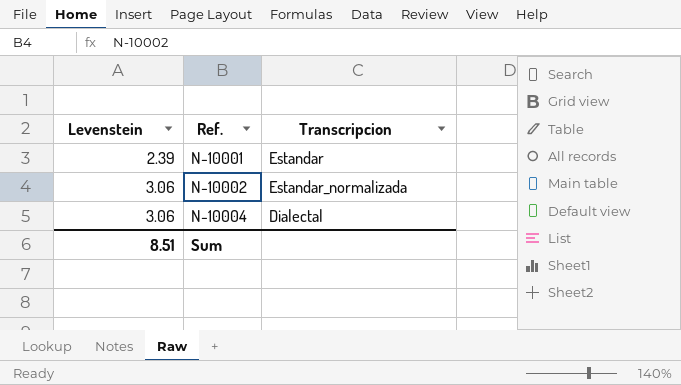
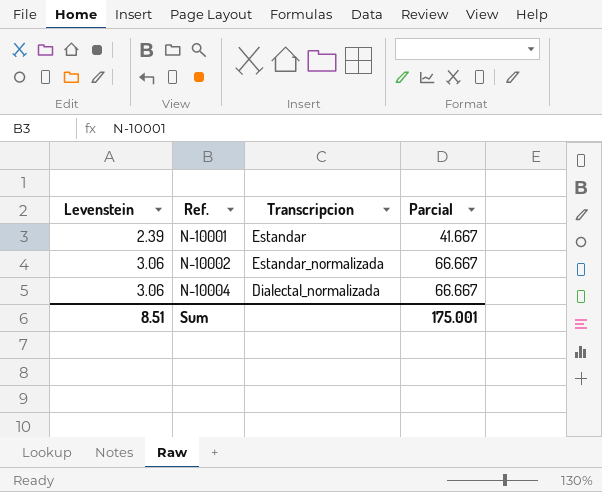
column Parcial | position: none -> 4
N-10004 | Transcripcion: Dialectal -> Dialectal_normalizada

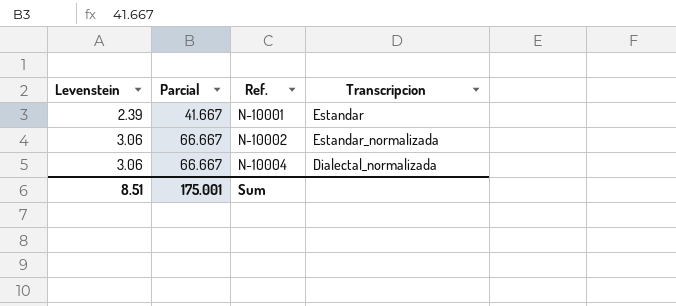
column Parcial | position: 4 -> 2

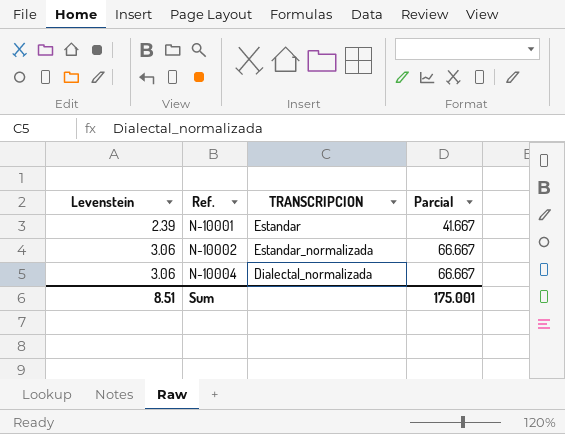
column name: Transcripcion -> TRANSCRIPCION
column Parcial | position: 2 -> 4

